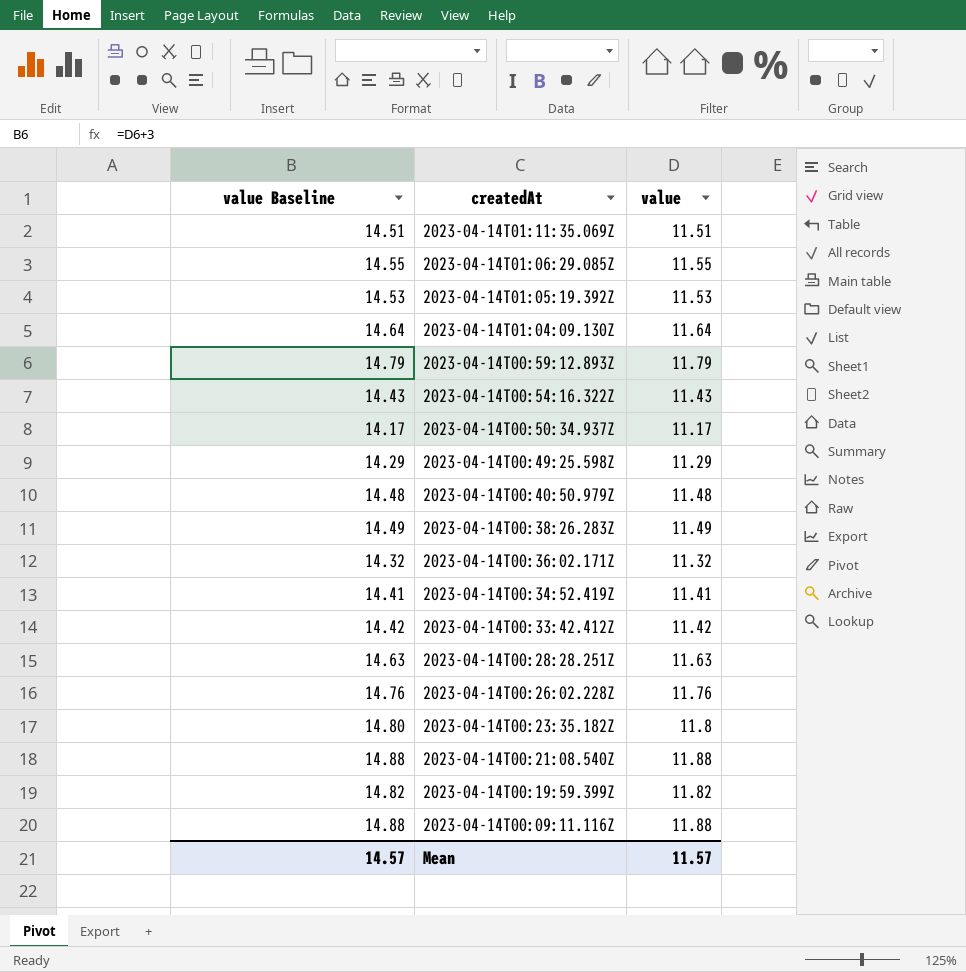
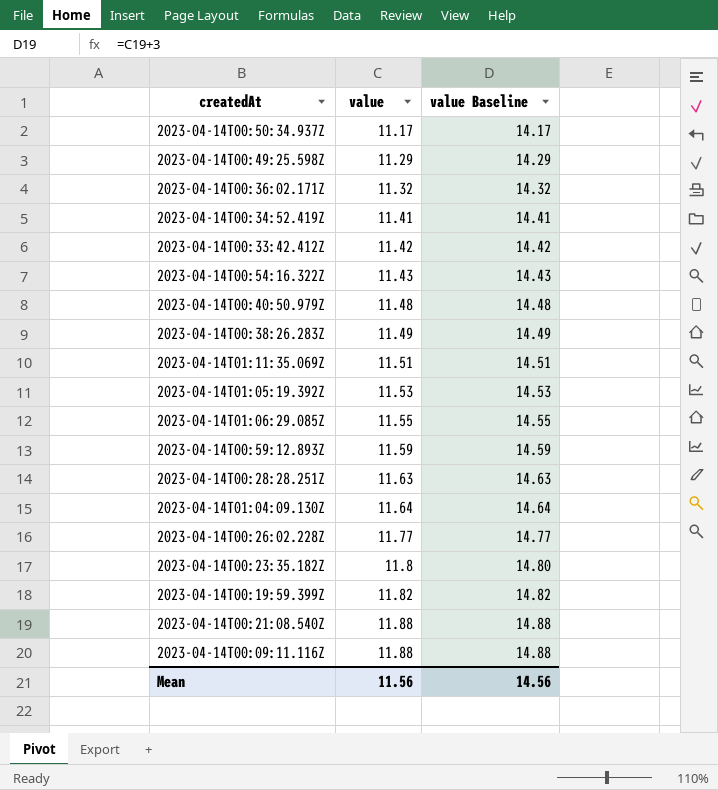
row order: createdAt descending -> value ascending
column value Baseline | position: 1 -> 3
2023-04-14T00:59:12.893Z | value: 11.79 -> 11.59
2023-04-14T00:59:12.893Z | value Baseline: 14.79 -> 14.59
2023-04-14T00:26:02.228Z | value: 11.76 -> 11.77
2023-04-14T00:26:02.228Z | value Baseline: 14.76 -> 14.77
Mean | value: 11.57 -> 11.56
Mean | value Baseline: 14.57 -> 14.56

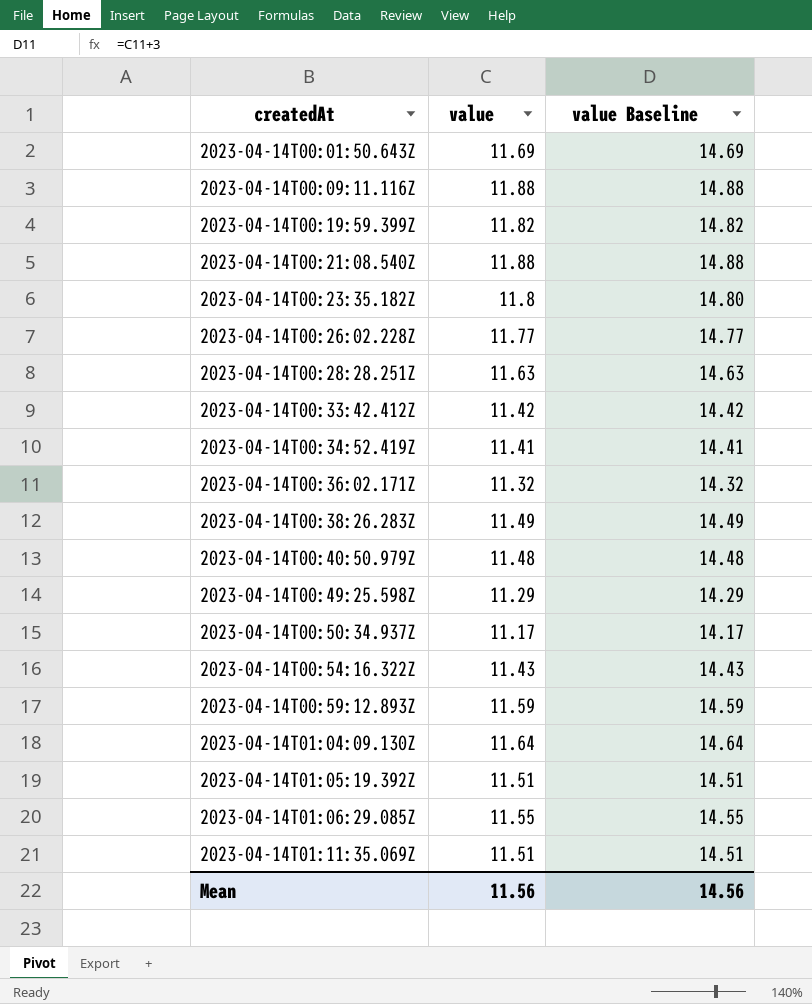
row order: value ascending -> createdAt ascending
row 2023-04-14T00:01:50.643Z: none -> 11.69 | 14.69
2023-04-14T01:05:19.392Z | value: 11.53 -> 11.51
2023-04-14T01:05:19.392Z | value Baseline: 14.53 -> 14.51

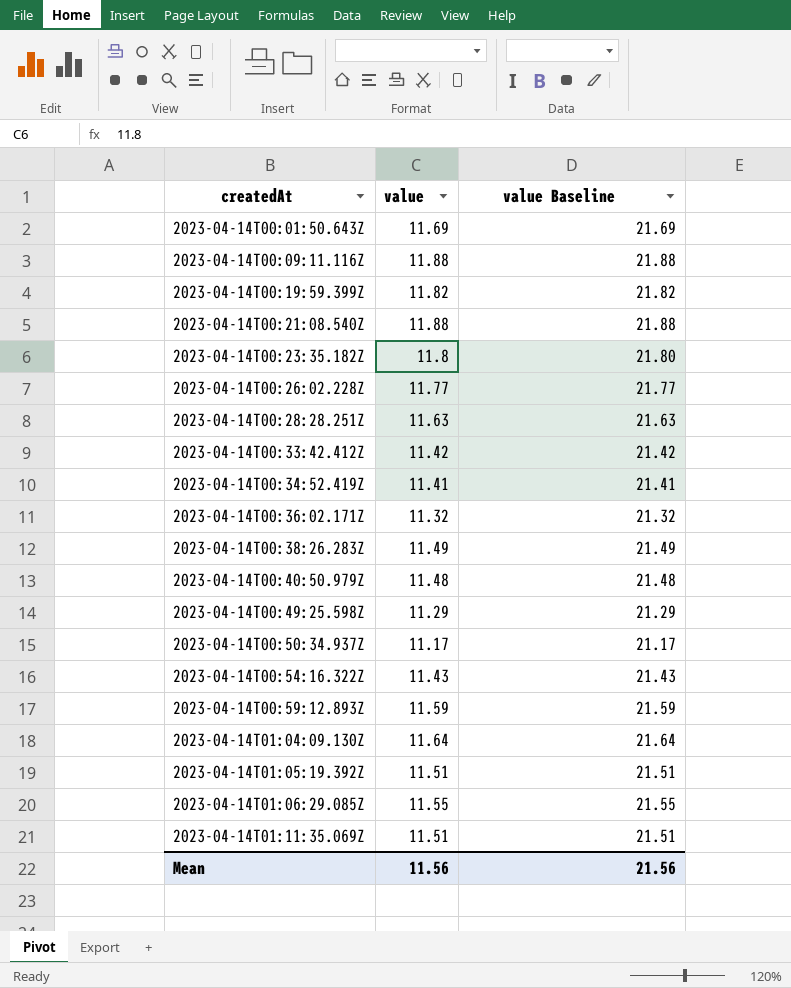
column value Baseline | formula: [value] + 3 -> [value] + 10
Mean | value Baseline: 14.56 -> 21.56

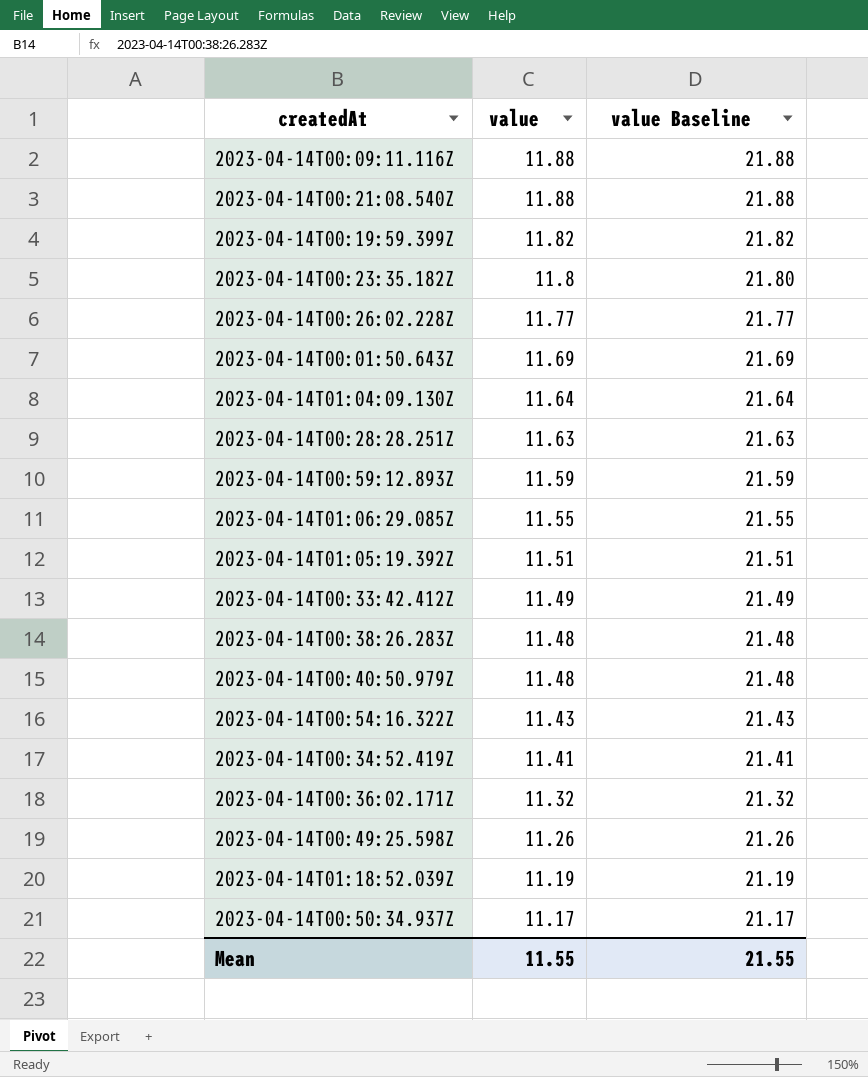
row order: createdAt ascending -> value descending
row 2023-04-14T01:11:35.069Z: 11.51 | 21.51 -> none
2023-04-14T00:33:42.412Z | value: 11.42 -> 11.49
2023-04-14T00:33:42.412Z | value Baseline: 21.42 -> 21.49
2023-04-14T00:38:26.283Z | value: 11.49 -> 11.48
2023-04-14T00:38:26.283Z | value Baseline: 21.49 -> 21.48
2023-04-14T00:49:25.598Z | value: 11.29 -> 11.26
2023-04-14T00:49:25.598Z | value Baseline: 21.29 -> 21.26
row 2023-04-14T01:18:52.039Z: none -> 11.19 | 21.19
Mean | value: 11.56 -> 11.55
Mean | value Baseline: 21.56 -> 21.55

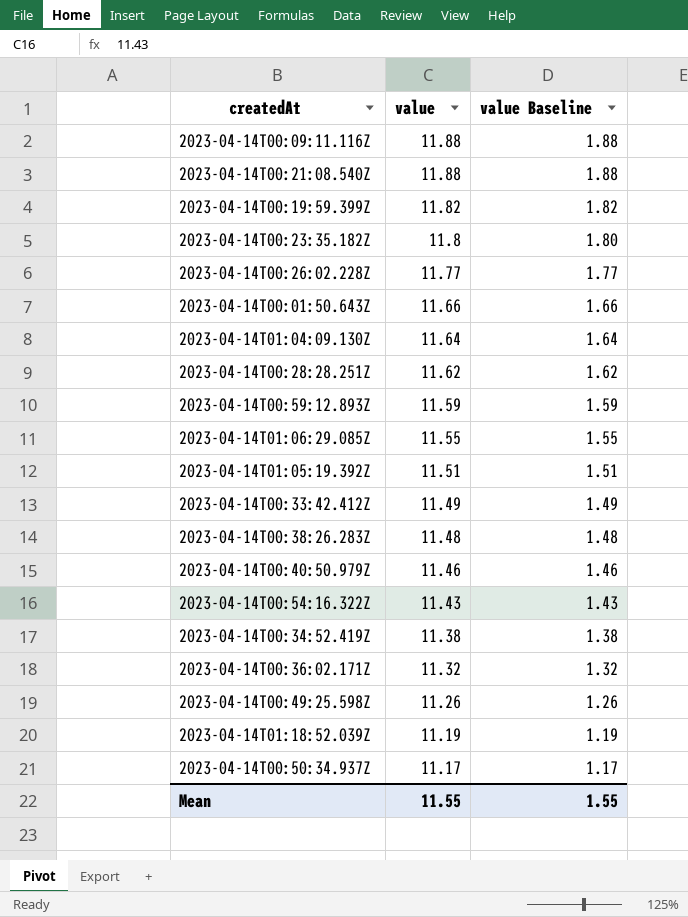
column value Baseline | formula: [value] + 10 -> [value] - 10
2023-04-14T00:01:50.643Z | value: 11.69 -> 11.66
2023-04-14T00:28:28.251Z | value: 11.63 -> 11.62
2023-04-14T00:40:50.979Z | value: 11.48 -> 11.46
2023-04-14T00:34:52.419Z | value: 11.41 -> 11.38
Mean | value Baseline: 21.55 -> 1.55

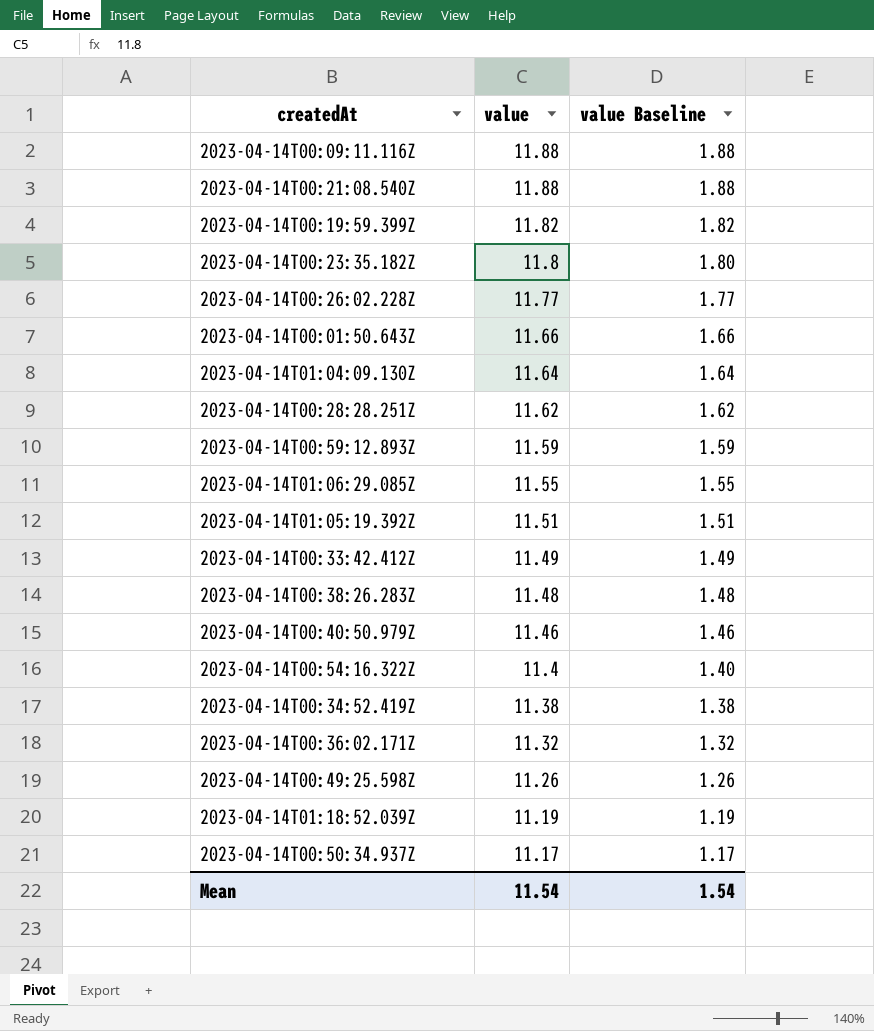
2023-04-14T00:54:16.322Z | value: 11.43 -> 11.4
2023-04-14T00:54:16.322Z | value Baseline: 1.43 -> 1.40
Mean | value: 11.55 -> 11.54
Mean | value Baseline: 1.55 -> 1.54

